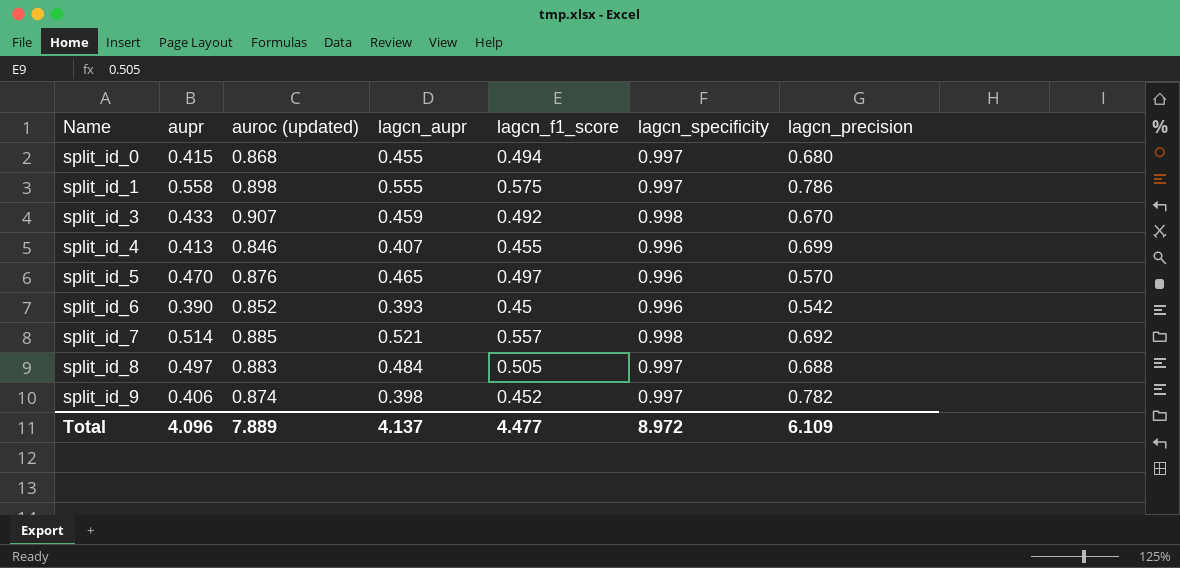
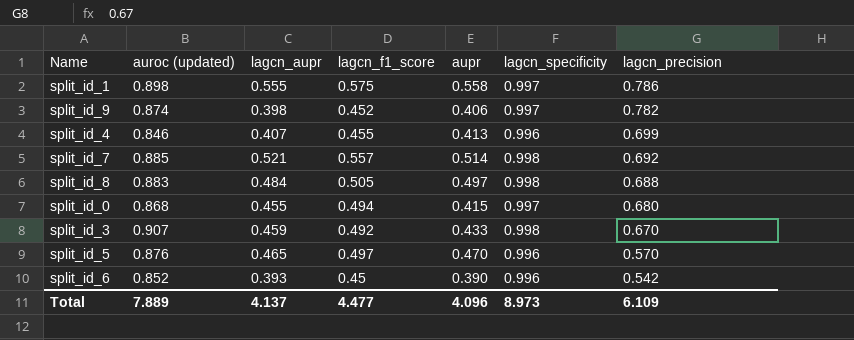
row order: Name ascending -> lagcn_precision descending
column aupr | position: 2 -> 5
split_id_8 | lagcn_specificity: 0.997 -> 0.998
Total | lagcn_specificity: 8.972 -> 8.973

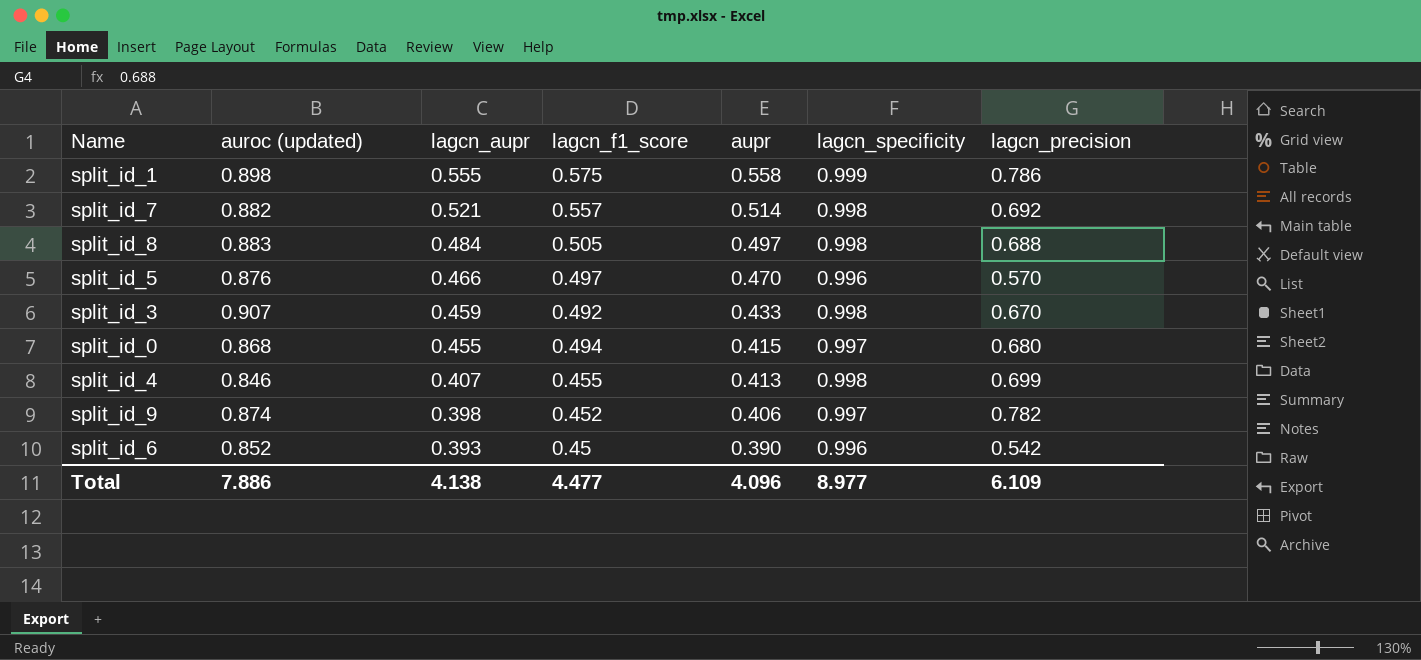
row order: lagcn_precision descending -> lagcn_aupr descending
split_id_1 | lagcn_specificity: 0.997 -> 0.999
split_id_7 | auroc (updated): 0.885 -> 0.882
split_id_5 | lagcn_aupr: 0.465 -> 0.466
split_id_4 | lagcn_specificity: 0.996 -> 0.998
Total | auroc (updated): 7.889 -> 7.886
Total | lagcn_aupr: 4.137 -> 4.138
Total | lagcn_specificity: 8.973 -> 8.977

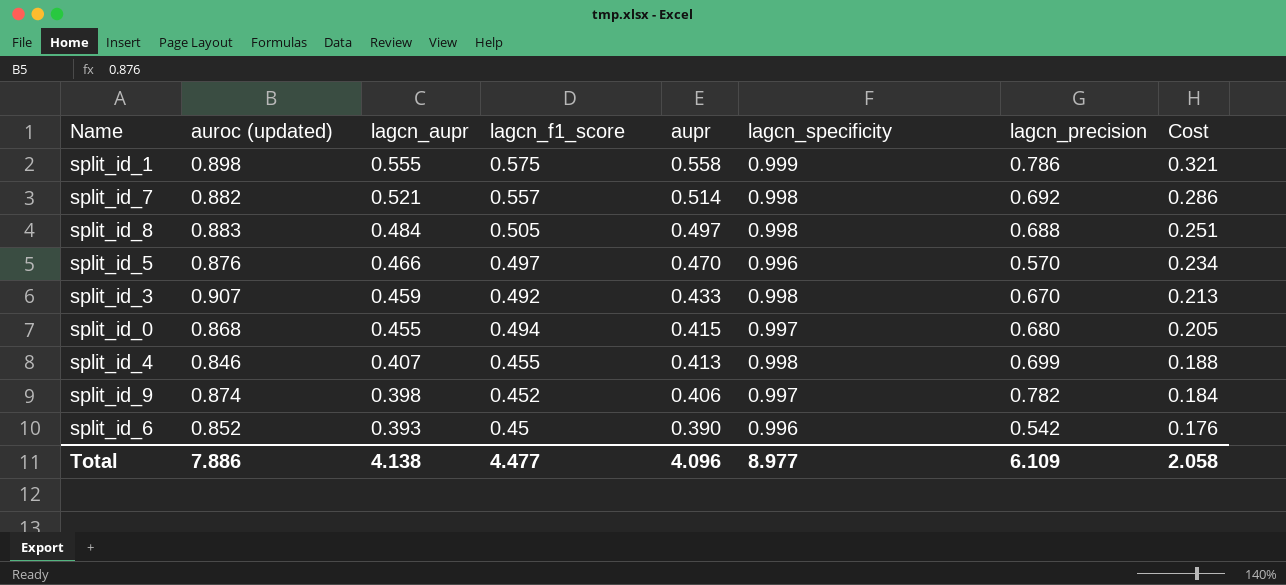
column Cost | formula: none -> [lagcn_f1_score] * [aupr]

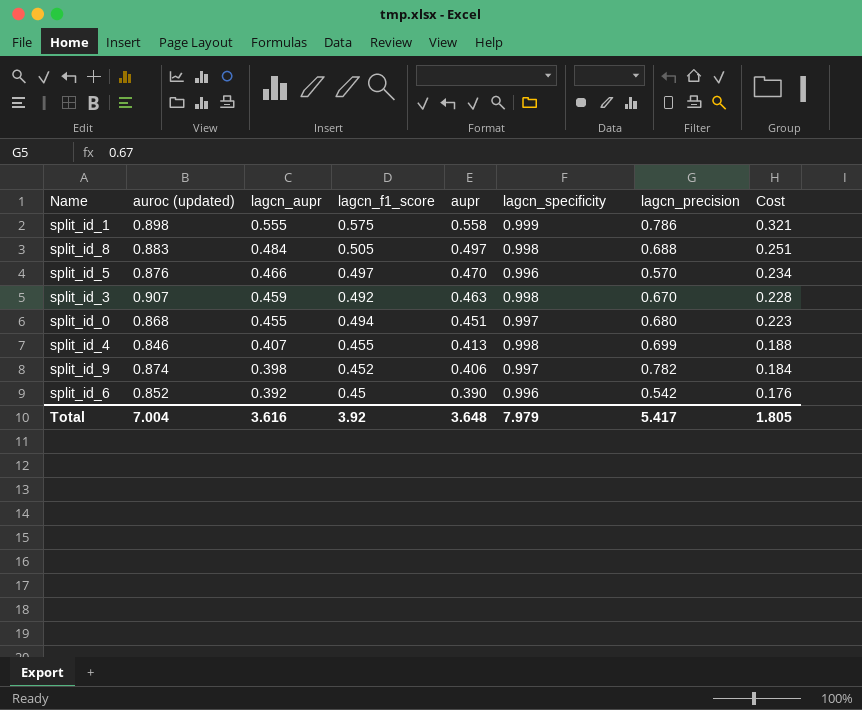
row split_id_7: 0.882 | 0.521 | 0.557 | 0.514 | 0.998 | 0.692 | 0.286 -> none
split_id_3 | aupr: 0.433 -> 0.463
split_id_3 | Cost: 0.213 -> 0.228
split_id_0 | aupr: 0.415 -> 0.451
split_id_0 | Cost: 0.205 -> 0.223
split_id_6 | lagcn_aupr: 0.393 -> 0.392
Total | auroc (updated): 7.886 -> 7.004
Total | lagcn_aupr: 4.138 -> 3.616
Total | lagcn_f1_score: 4.477 -> 3.92
Total | aupr: 4.096 -> 3.648
Total | lagcn_specificity: 8.977 -> 7.979
Total | lagcn_precision: 6.109 -> 5.417
Total | Cost: 2.058 -> 1.805

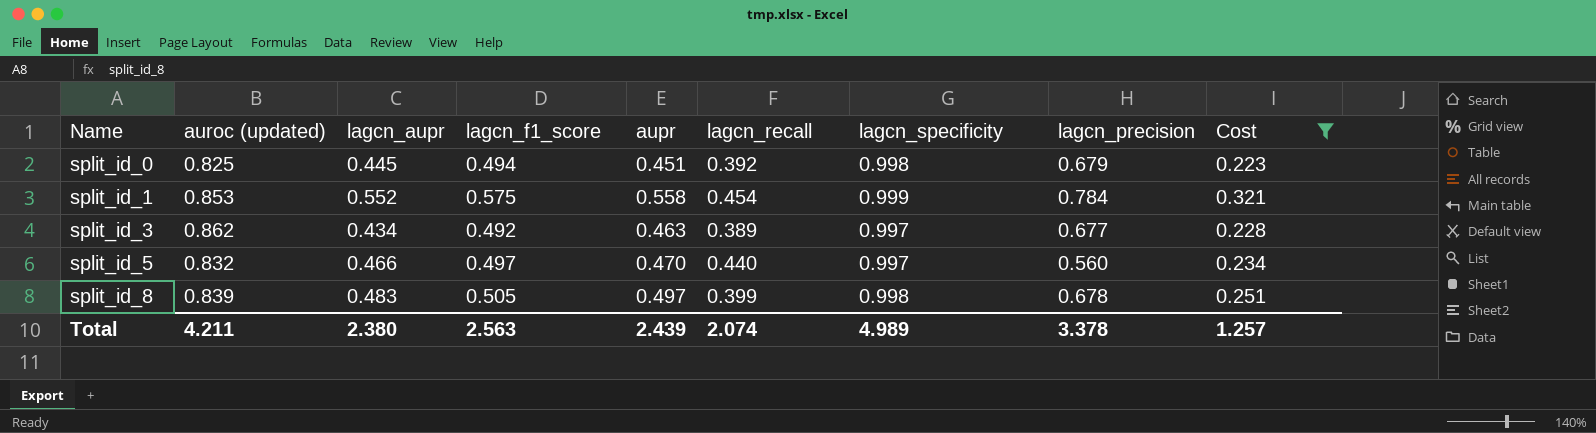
filter: none -> Cost >= 0.223
row order: lagcn_aupr descending -> Name ascending
column lagcn_recall | position: none -> 6
split_id_0 | auroc (updated): 0.868 -> 0.825
split_id_0 | lagcn_aupr: 0.455 -> 0.445
split_id_0 | lagcn_specificity: 0.997 -> 0.998
split_id_0 | lagcn_precision: 0.680 -> 0.679
split_id_1 | auroc (updated): 0.898 -> 0.853
split_id_1 | lagcn_aupr: 0.555 -> 0.552
split_id_1 | lagcn_precision: 0.786 -> 0.784
split_id_3 | auroc (updated): 0.907 -> 0.862
split_id_3 | lagcn_aupr: 0.459 -> 0.434
split_id_3 | lagcn_specificity: 0.998 -> 0.997
split_id_3 | lagcn_precision: 0.670 -> 0.677
split_id_5 | auroc (updated): 0.876 -> 0.832
split_id_5 | lagcn_specificity: 0.996 -> 0.997
split_id_5 | lagcn_precision: 0.570 -> 0.560
split_id_8 | auroc (updated): 0.883 -> 0.839
split_id_8 | lagcn_aupr: 0.484 -> 0.483
split_id_8 | lagcn_precision: 0.688 -> 0.678
Total | auroc (updated): 7.004 -> 4.211
Total | lagcn_aupr: 3.616 -> 2.380
Total | lagcn_f1_score: 3.92 -> 2.563
Total | aupr: 3.648 -> 2.439
Total | lagcn_specificity: 7.979 -> 4.989
Total | lagcn_precision: 5.417 -> 3.378
Total | Cost: 1.805 -> 1.257

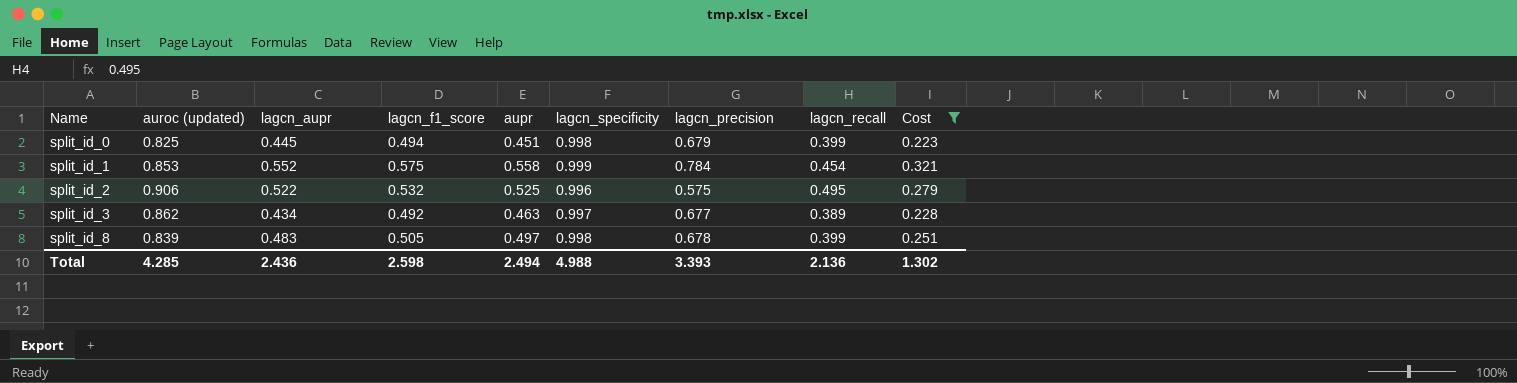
column lagcn_recall | position: 6 -> 8
row split_id_5: 0.832 | 0.466 | 0.497 | 0.470 | 0.440 | 0.997 | 0.560 | 0.234 -> none
split_id_0 | lagcn_recall: 0.392 -> 0.399
row split_id_2: none -> 0.906 | 0.522 | 0.532 | 0.525 | 0.996 | 0.575 | 0.495 | 0.279
Total | auroc (updated): 4.211 -> 4.285
Total | lagcn_aupr: 2.380 -> 2.436
Total | lagcn_f1_score: 2.563 -> 2.598
Total | aupr: 2.439 -> 2.494
Total | lagcn_specificity: 4.989 -> 4.988
Total | lagcn_precision: 3.378 -> 3.393
Total | lagcn_recall: 2.074 -> 2.136
Total | Cost: 1.257 -> 1.302

